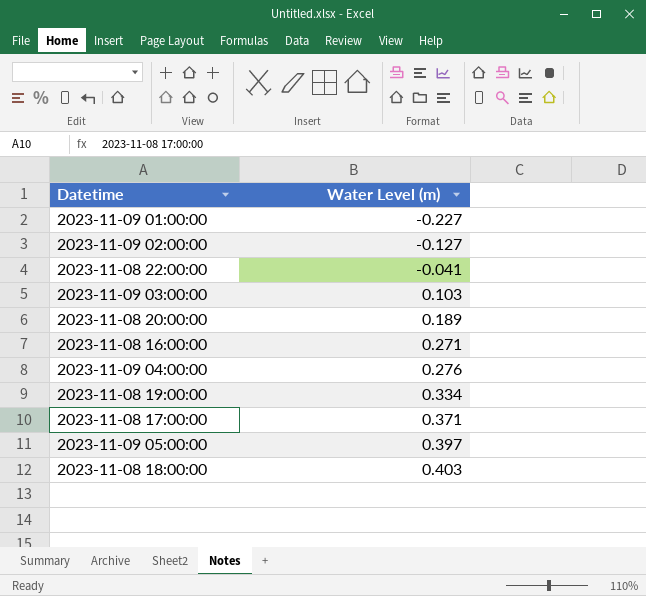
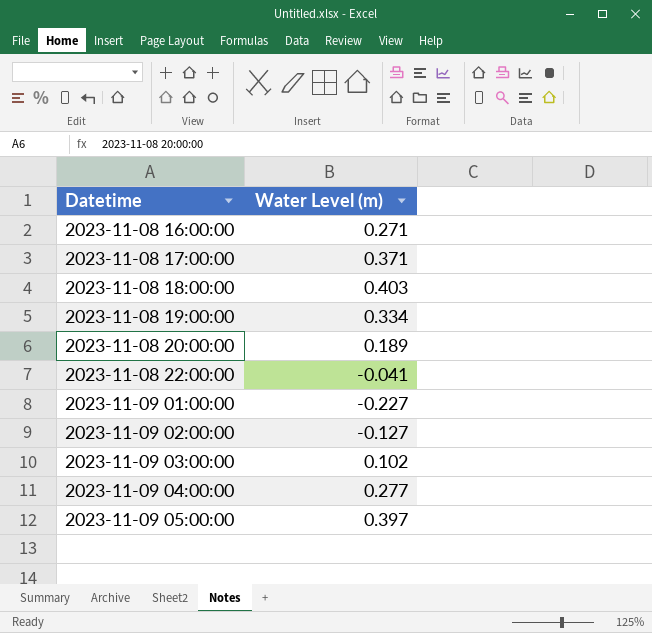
row order: Water Level (m) ascending -> Datetime ascending
2023-11-09 03:00:00 | Water Level (m): 0.103 -> 0.102
2023-11-09 04:00:00 | Water Level (m): 0.276 -> 0.277

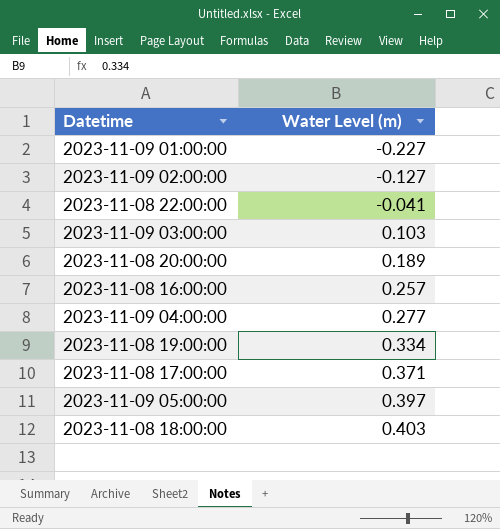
row order: Datetime ascending -> Water Level (m) ascending
2023-11-09 03:00:00 | Water Level (m): 0.102 -> 0.103
2023-11-08 16:00:00 | Water Level (m): 0.271 -> 0.257

